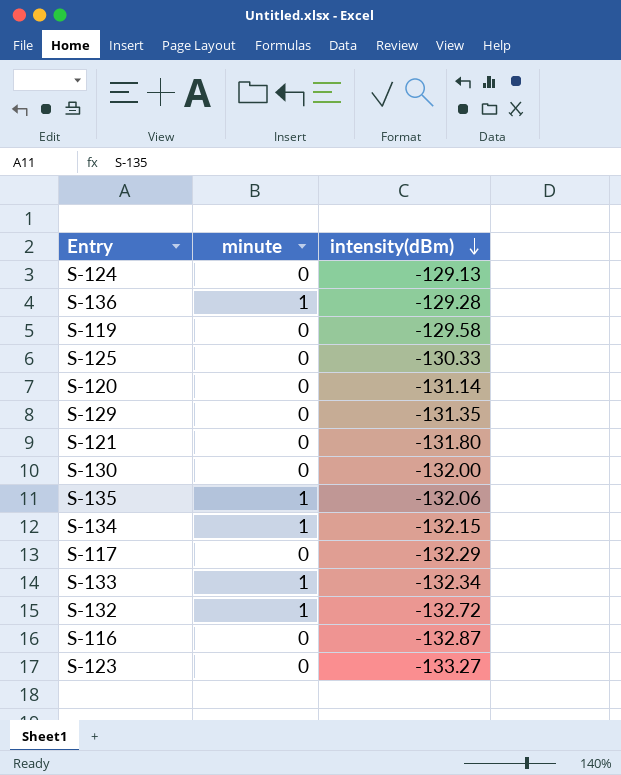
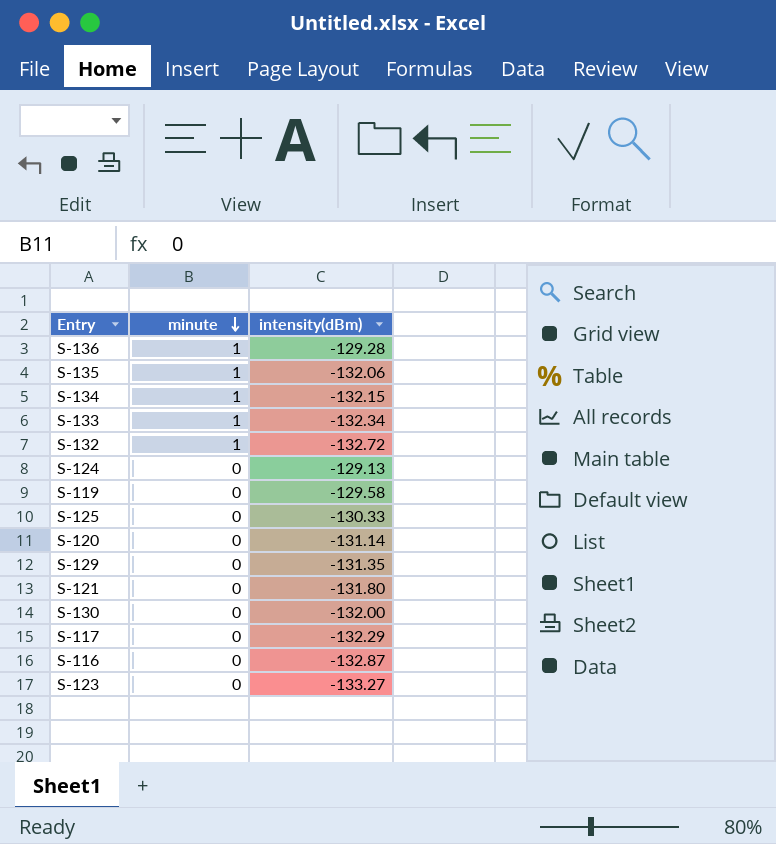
row order: intensity(dBm) descending -> minute descending

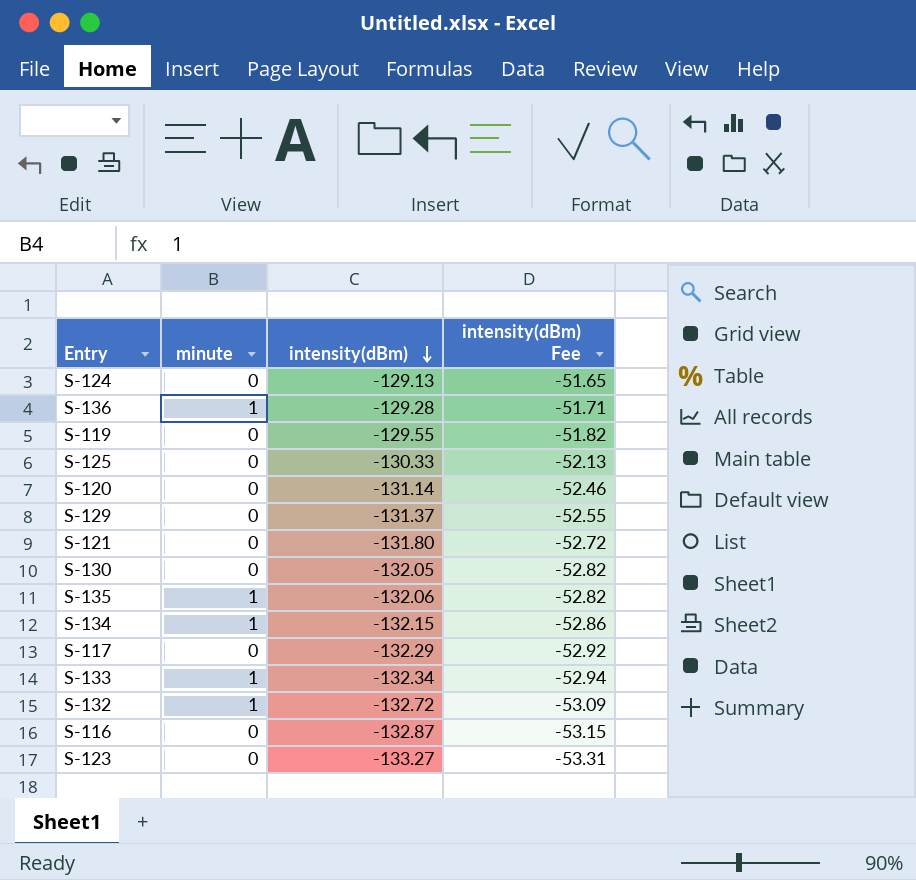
row order: minute descending -> intensity(dBm) descending
column intensity(dBm) Fee | formula: none -> [intensity(dBm)] * 0.4
S-119 | intensity(dBm): -129.58 -> -129.55
S-129 | intensity(dBm): -131.35 -> -131.37
S-130 | intensity(dBm): -132.00 -> -132.05

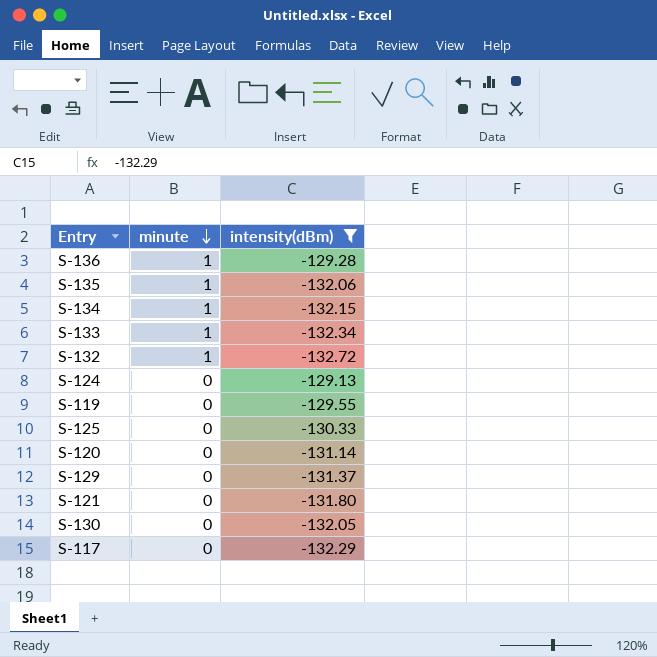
filter: none -> intensity(dBm) >= -132.72
row order: intensity(dBm) descending -> minute descending
column intensity(dBm) Fee | formula: [intensity(dBm)] * 0.4 -> none

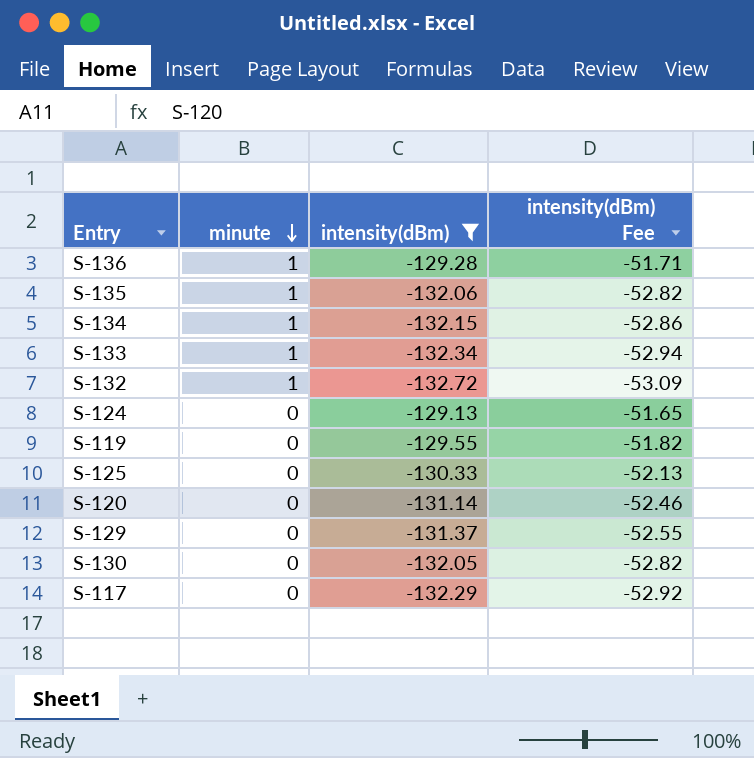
column intensity(dBm) Fee | formula: none -> [intensity(dBm)] * 0.4
row S-121: 0 | -131.80 -> none

